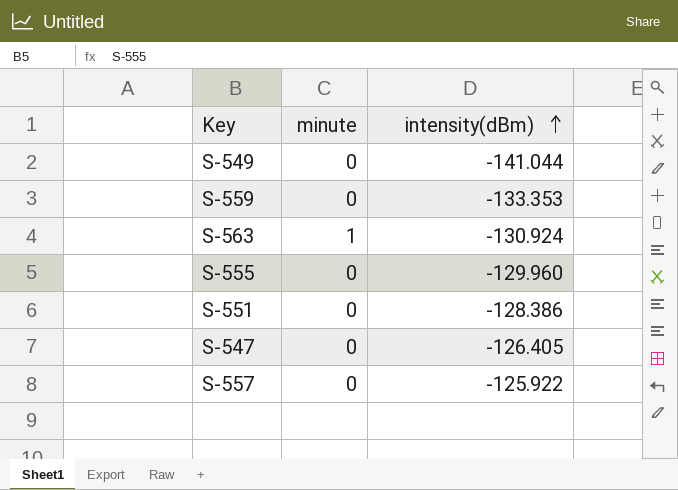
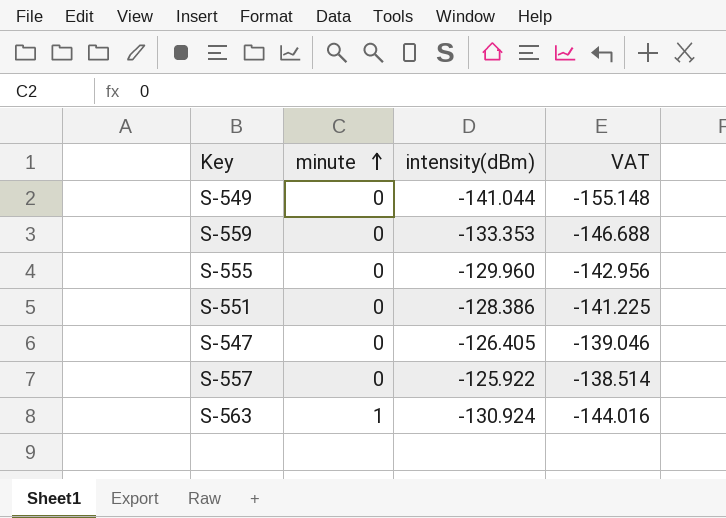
row order: intensity(dBm) ascending -> minute ascending
column VAT | formula: none -> [intensity(dBm)] * 1.1

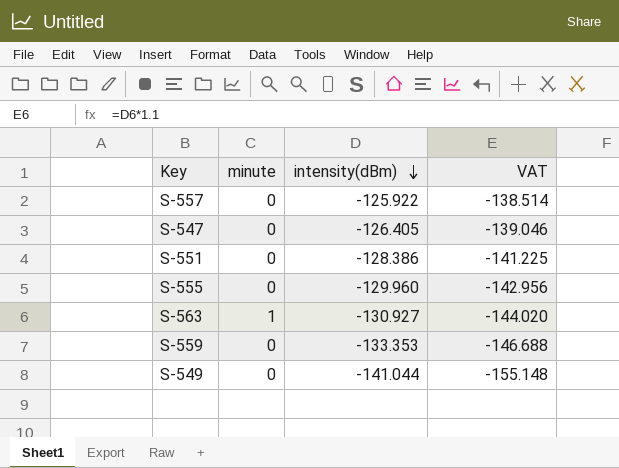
row order: minute ascending -> intensity(dBm) descending
S-563 | intensity(dBm): -130.924 -> -130.927
S-563 | VAT: -144.016 -> -144.020

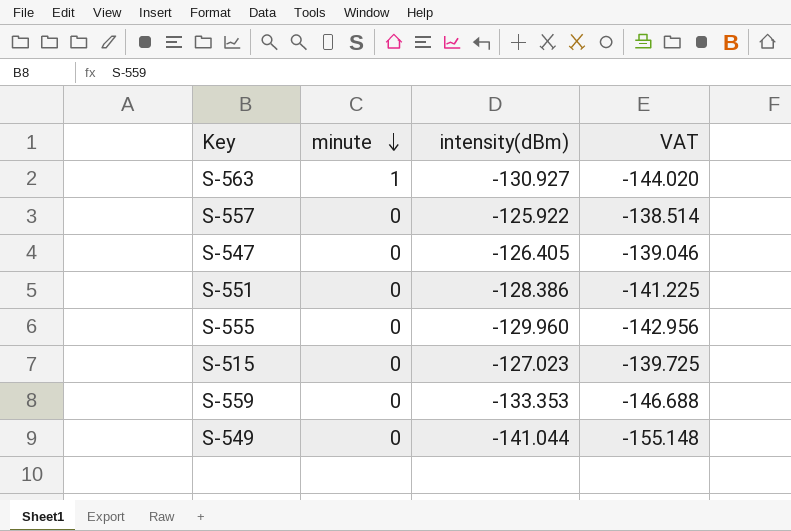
row order: intensity(dBm) descending -> minute descending
row S-515: none -> 0 | -127.023 | -139.725

